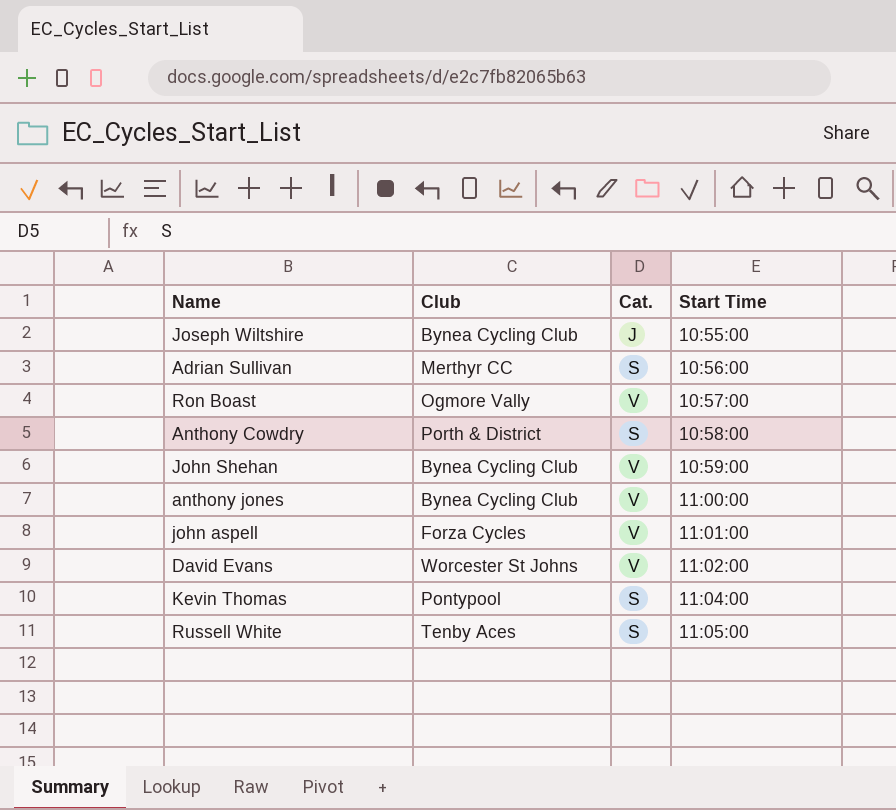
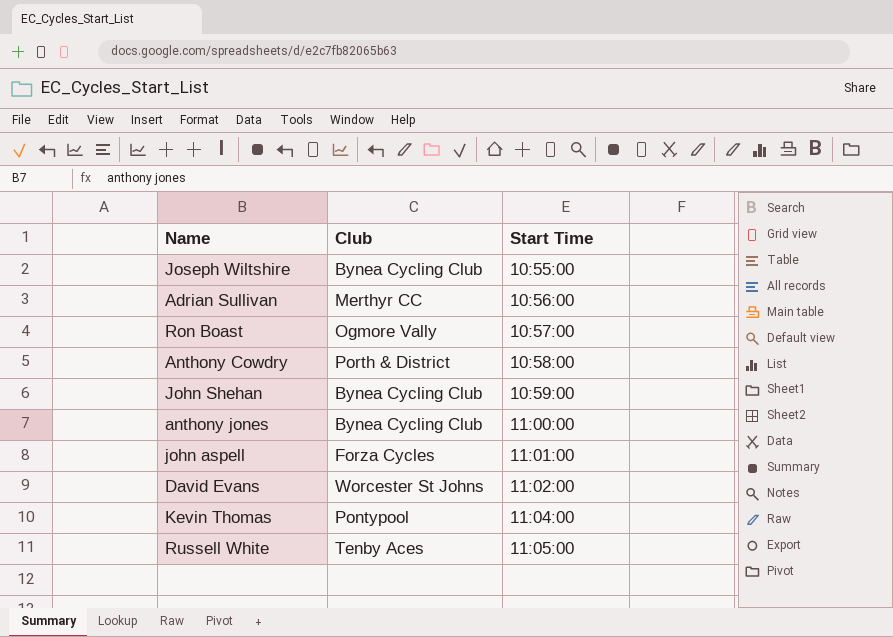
column Cat. | position: 3 -> none

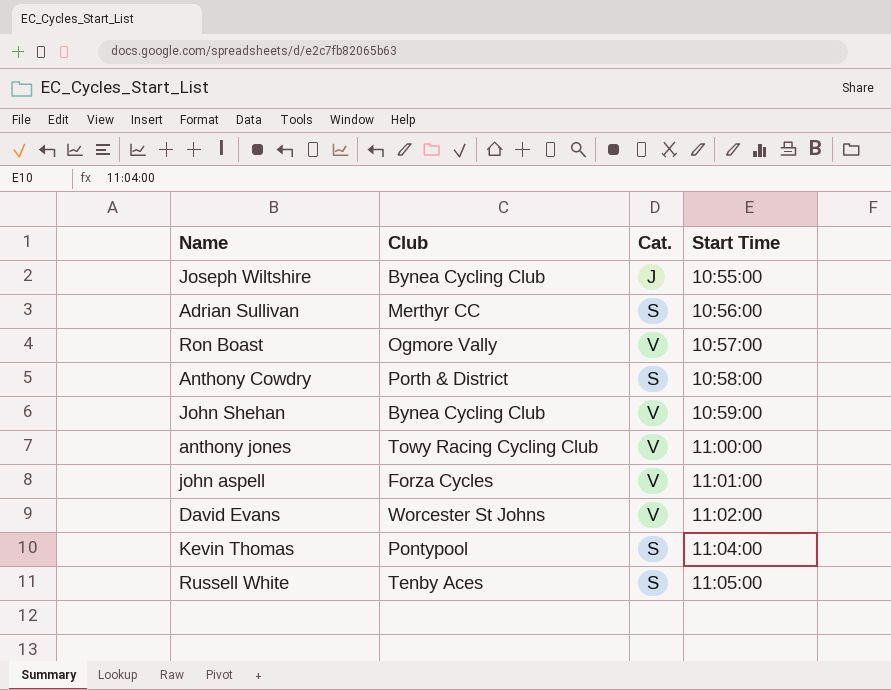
column Cat. | position: none -> 3
anthony jones | Club: Bynea Cycling Club -> Towy Racing Cycling Club

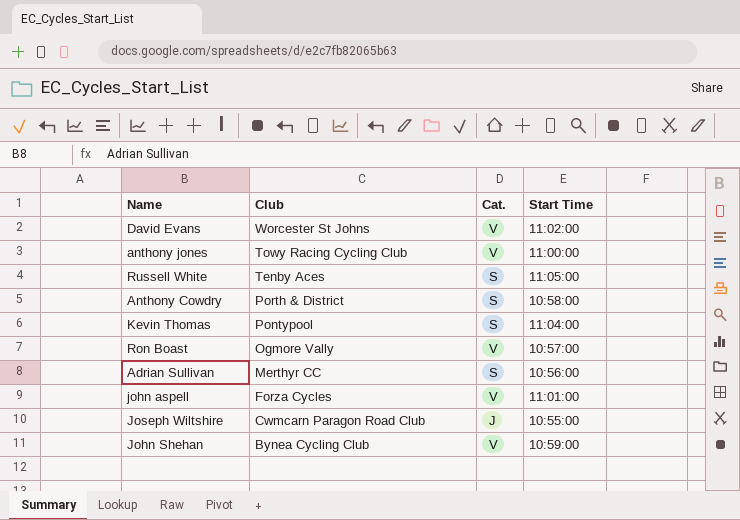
row order: Start Time ascending -> Club descending
Joseph Wiltshire | Club: Bynea Cycling Club -> Cwmcarn Paragon Road Club

